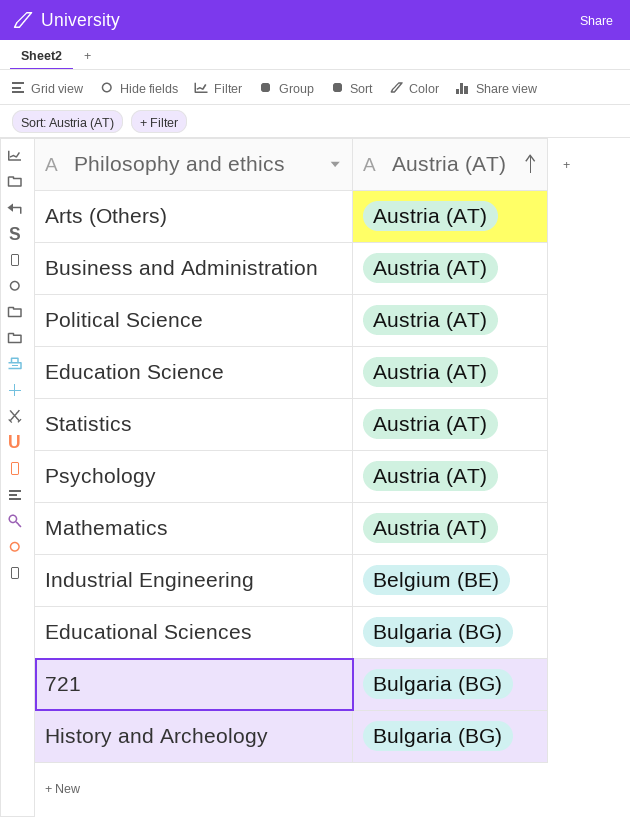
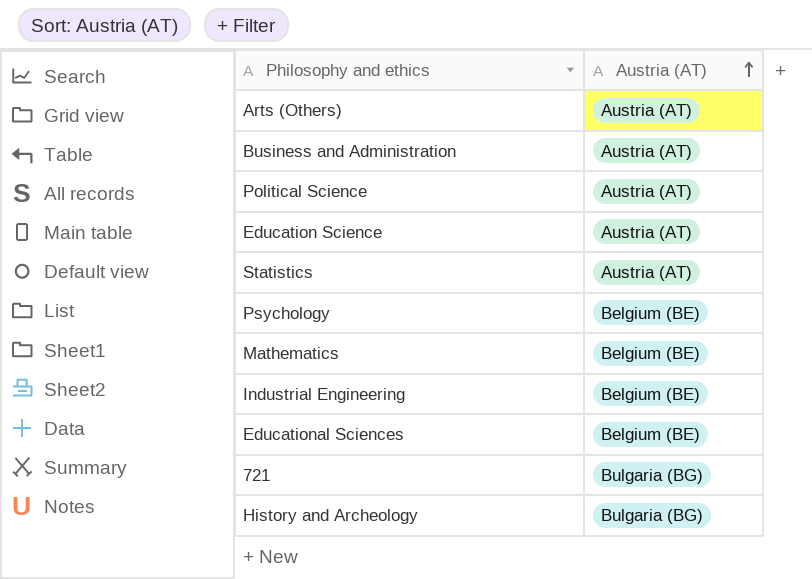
Psychology | Austria (AT): Austria (AT) -> Belgium (BE)
Mathematics | Austria (AT): Austria (AT) -> Belgium (BE)
Educational Sciences | Austria (AT): Bulgaria (BG) -> Belgium (BE)

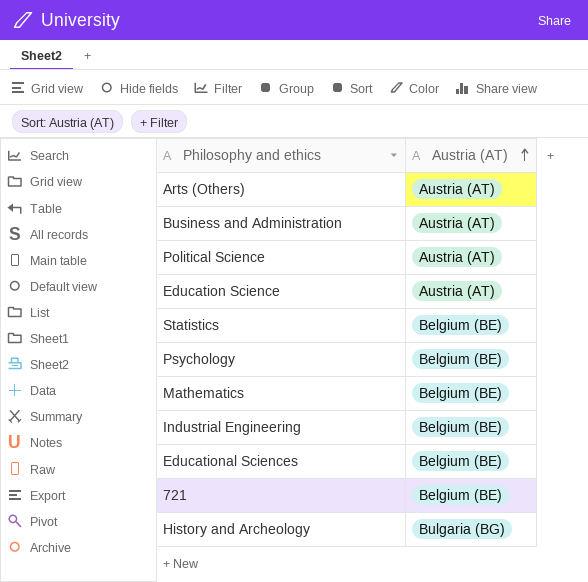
Statistics | Austria (AT): Austria (AT) -> Belgium (BE)
721 | Austria (AT): Bulgaria (BG) -> Belgium (BE)

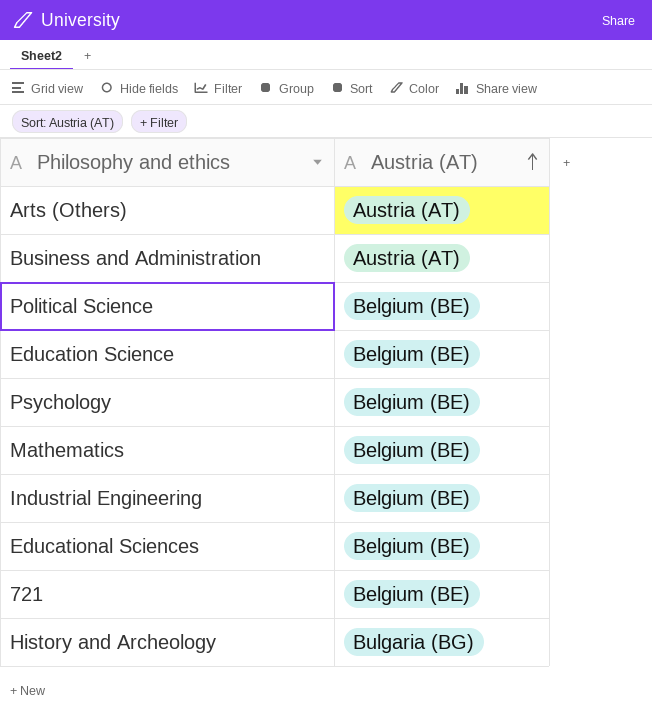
row Statistics: Belgium (BE) -> none
Political Science | Austria (AT): Austria (AT) -> Belgium (BE)
Education Science | Austria (AT): Austria (AT) -> Belgium (BE)

